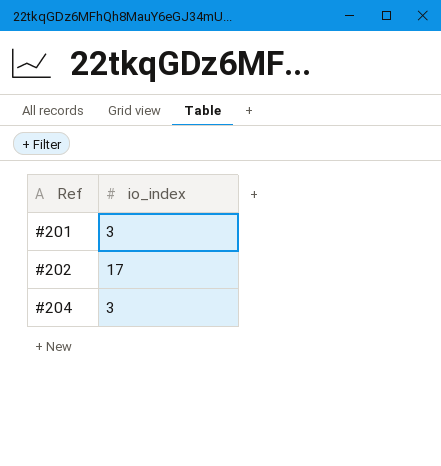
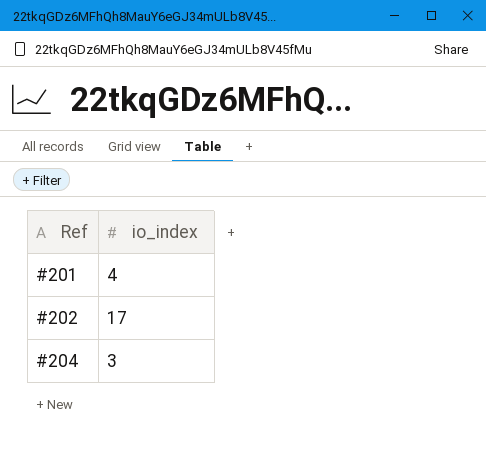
#201 | io_index: 3 -> 4

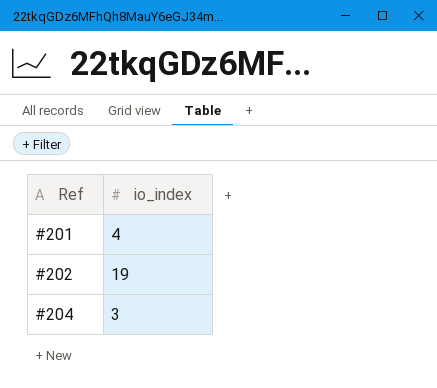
#202 | io_index: 17 -> 19

